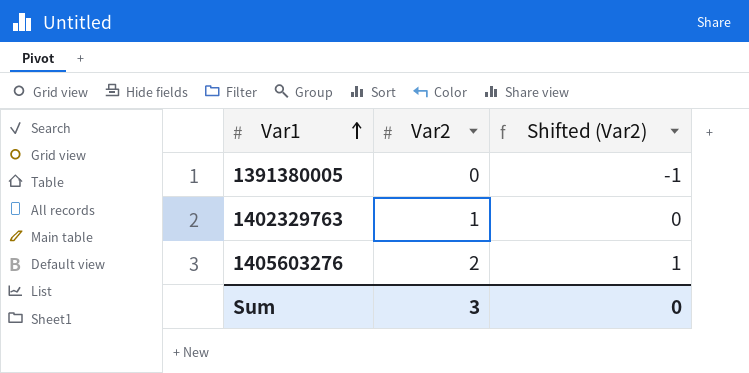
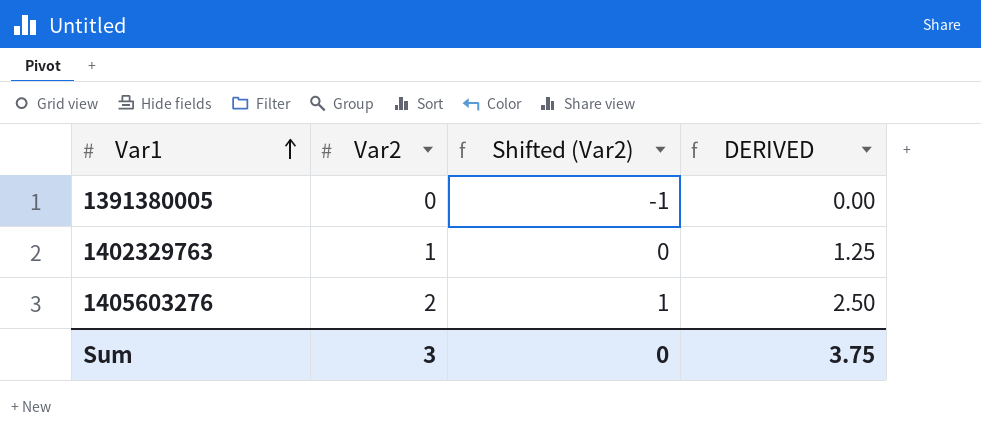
column DERIVED | formula: none -> [Var2] * 1.25

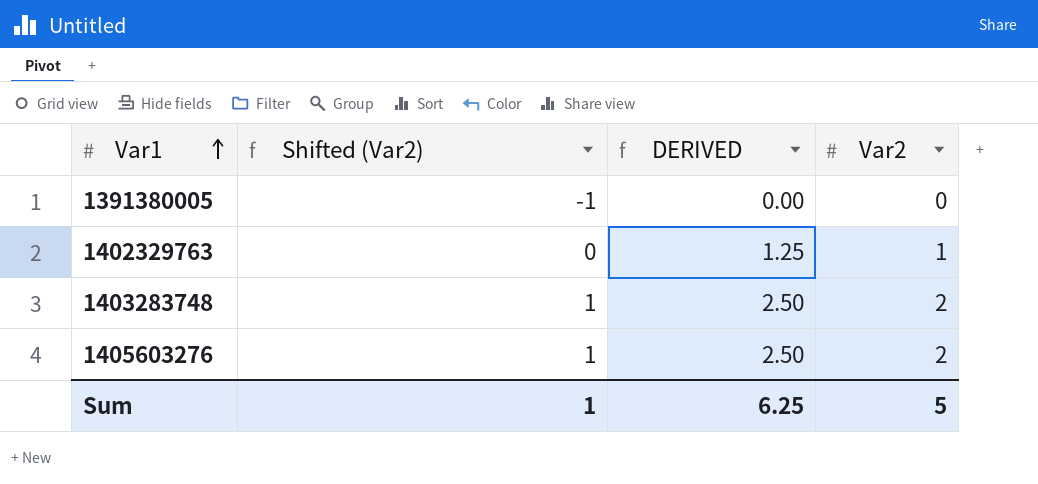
column Var2 | position: 2 -> 4
row 1403283748: none -> 1 | 2.50 | 2
Sum | Shifted (Var2): 0 -> 1
Sum | DERIVED: 3.75 -> 6.25
Sum | Var2: 3 -> 5

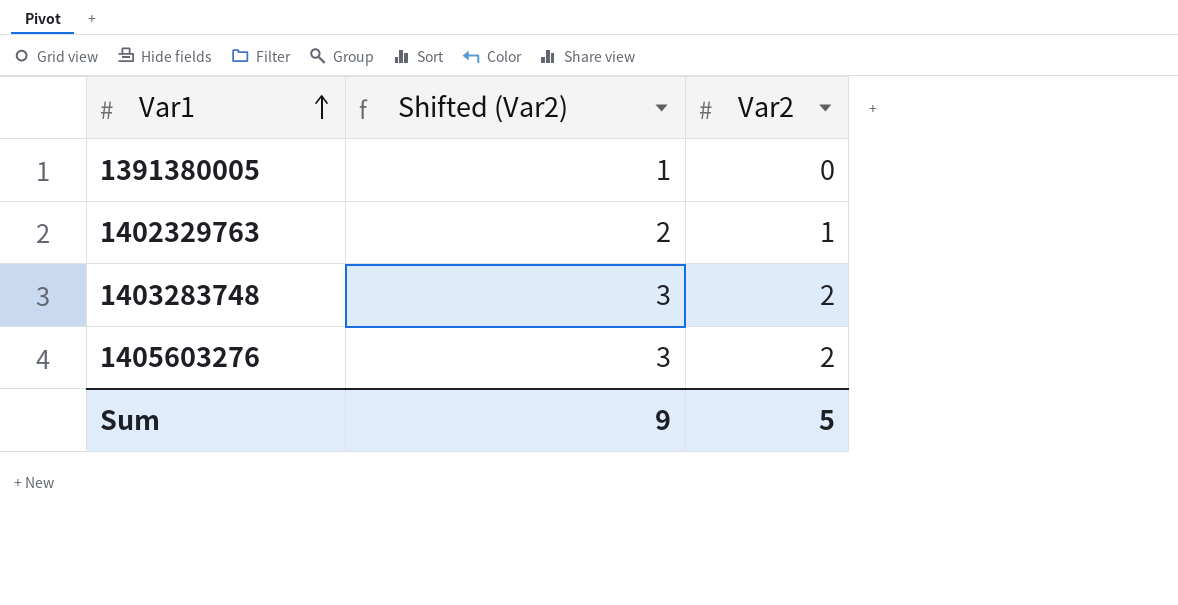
column DERIVED | formula: [Var2] * 1.25 -> none
column Shifted (Var2) | formula: [Var2] - 1 -> [Var2] + 1
Sum | Shifted (Var2): 1 -> 9

